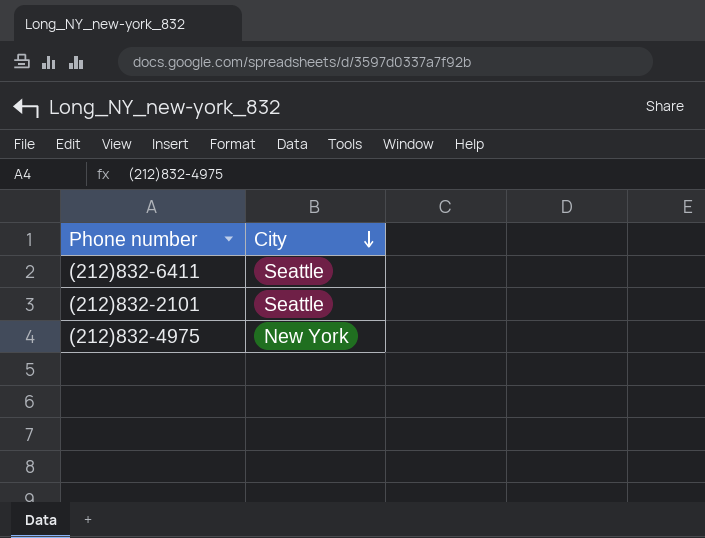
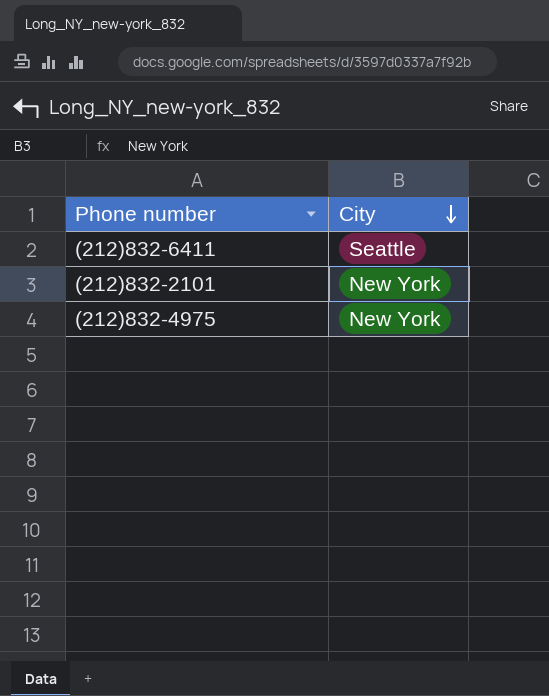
(212)832-2101 | City: Seattle -> New York

